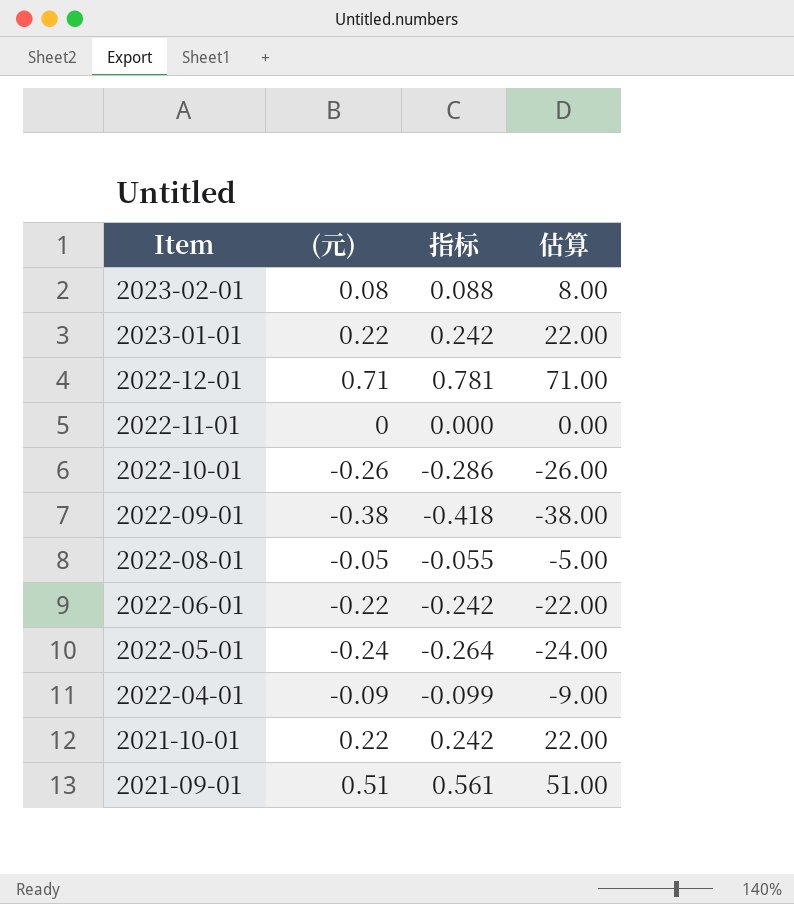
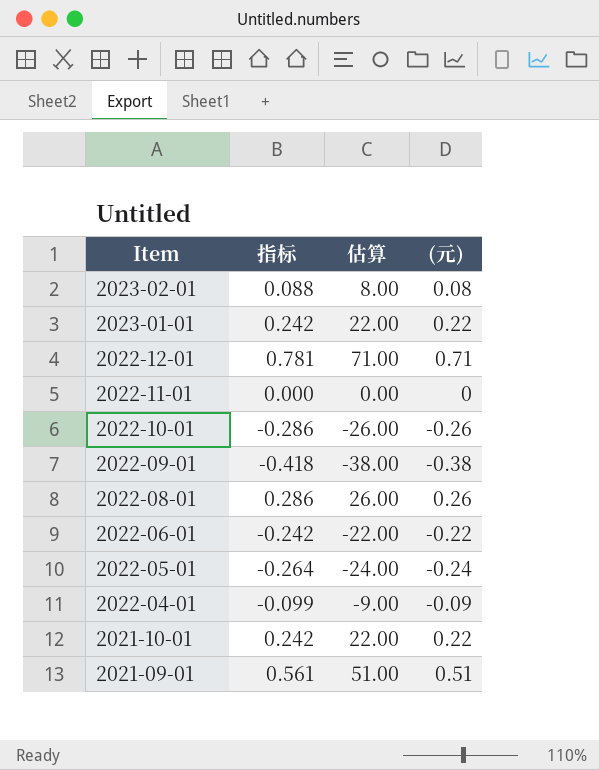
column (元) | position: 2 -> 4
2022-08-01 | 指标: -0.055 -> 0.286
2022-08-01 | 估算: -5.00 -> 26.00
2022-08-01 | (元): -0.05 -> 0.26

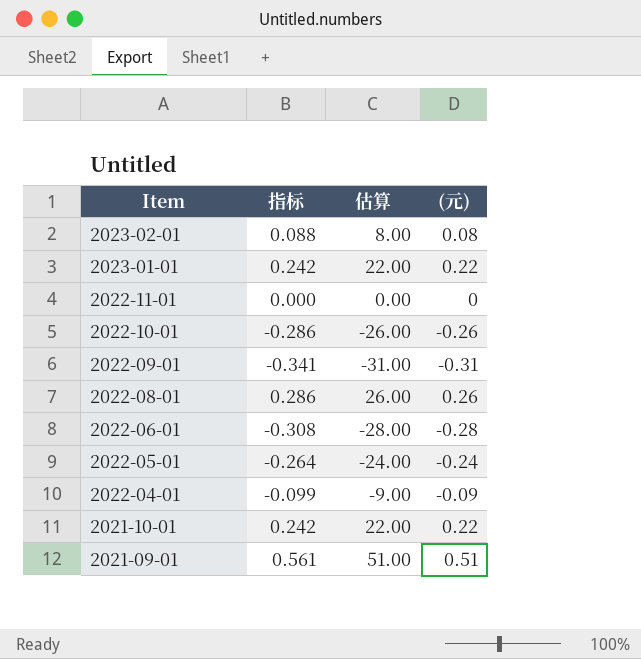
row 2022-12-01: 0.781 | 71.00 | 0.71 -> none
2022-09-01 | 指标: -0.418 -> -0.341
2022-09-01 | 估算: -38.00 -> -31.00
2022-09-01 | (元): -0.38 -> -0.31
2022-06-01 | 指标: -0.242 -> -0.308
2022-06-01 | 估算: -22.00 -> -28.00
2022-06-01 | (元): -0.22 -> -0.28

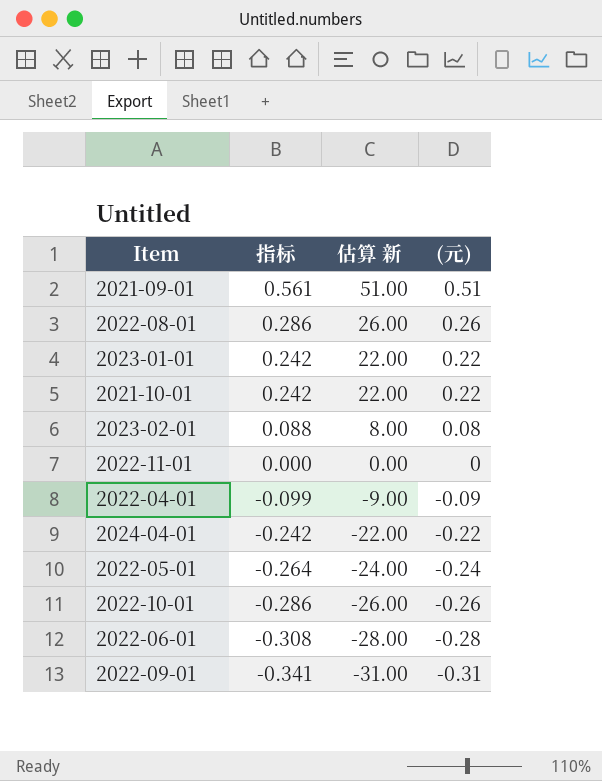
row order: Item descending -> 指标 descending
column name: 估算 -> 估算 新
row 2024-04-01: none -> -0.242 | -22.00 | -0.22

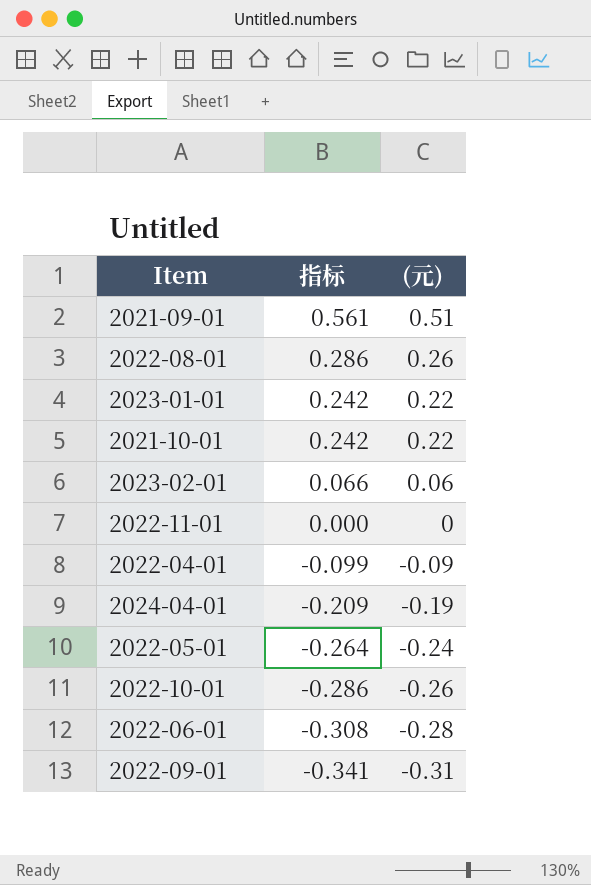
column 估算 新 | formula: [(元)] * 100 -> none
2023-02-01 | 指标: 0.088 -> 0.066
2023-02-01 | (元): 0.08 -> 0.06
2024-04-01 | 指标: -0.242 -> -0.209
2024-04-01 | (元): -0.22 -> -0.19

